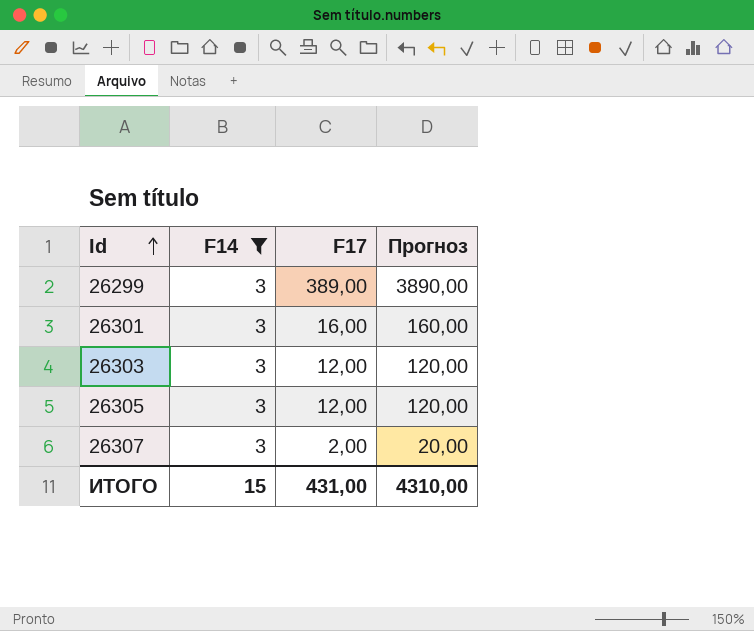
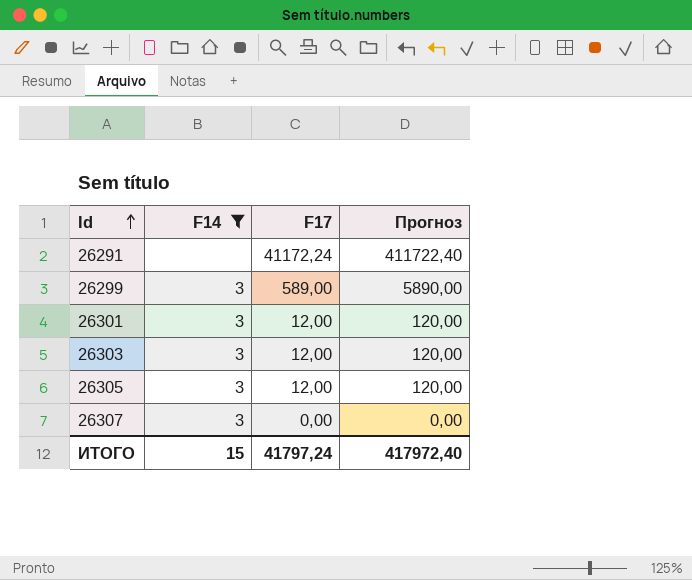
row 26291: none -> none | 41172,24 | 411722,40
26299 | F17: 389,00 -> 589,00
26299 | Прогноз: 3890,00 -> 5890,00
26301 | F17: 16,00 -> 12,00
26301 | Прогноз: 160,00 -> 120,00
26307 | F17: 2,00 -> 0,00
26307 | Прогноз: 20,00 -> 0,00
ИТОГО | F17: 431,00 -> 41797,24
ИТОГО | Прогноз: 4310,00 -> 417972,40

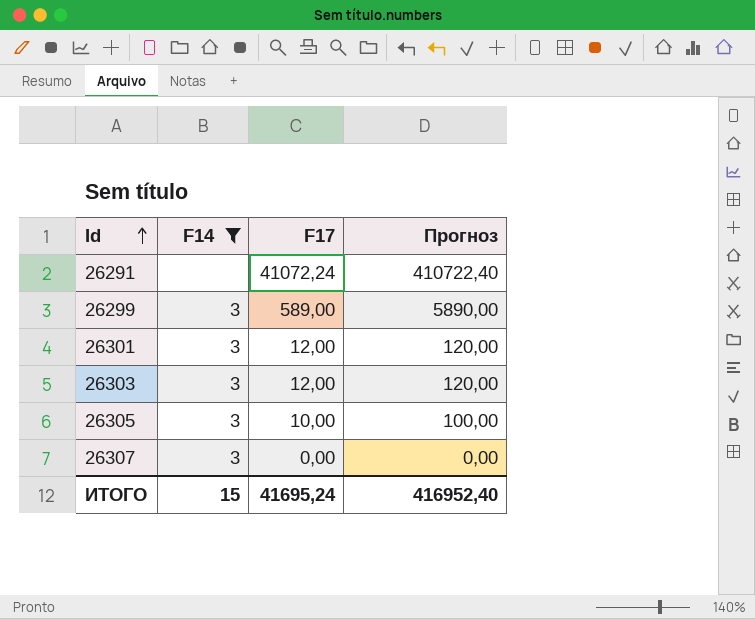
26291 | F17: 41172,24 -> 41072,24
26291 | Прогноз: 411722,40 -> 410722,40
26305 | F17: 12,00 -> 10,00
26305 | Прогноз: 120,00 -> 100,00
ИТОГО | F17: 41797,24 -> 41695,24
ИТОГО | Прогноз: 417972,40 -> 416952,40

